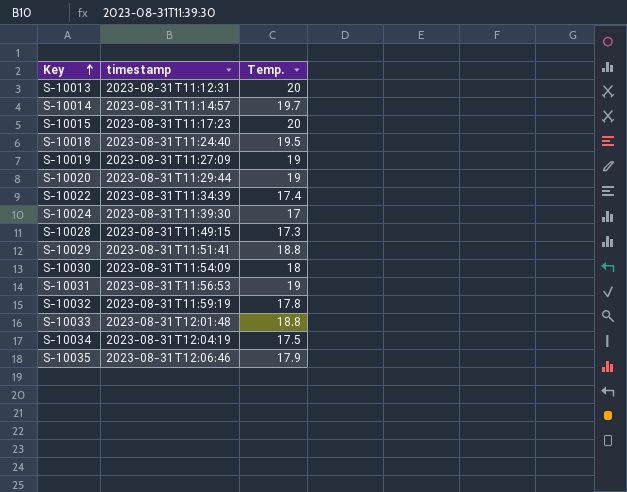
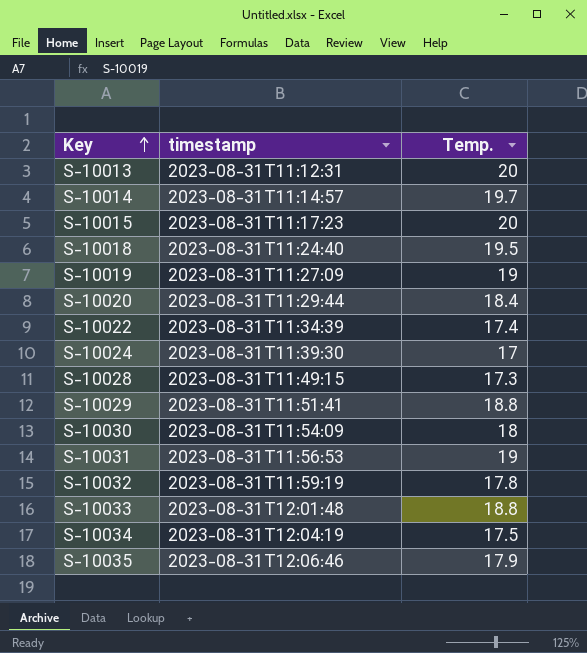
S-10020 | Temp.: 19 -> 18.4

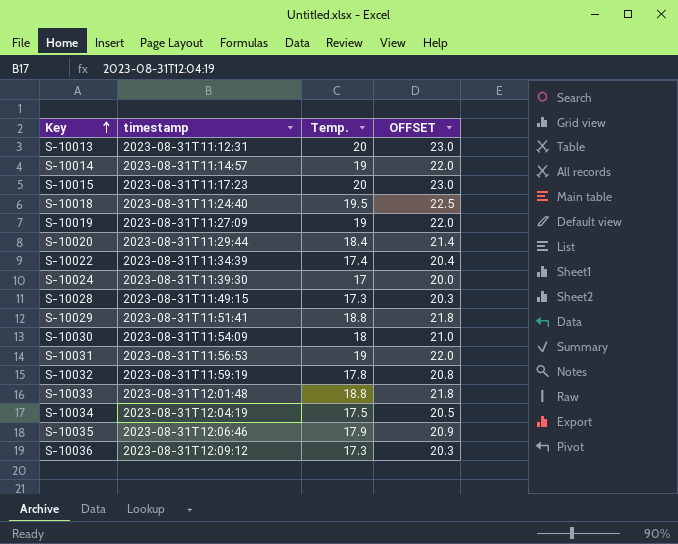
column OFFSET | formula: none -> [Temp.] + 3
S-10014 | Temp.: 19.7 -> 19
row S-10036: none -> 2023-08-31T12:09:12 | 17.3 | 20.3

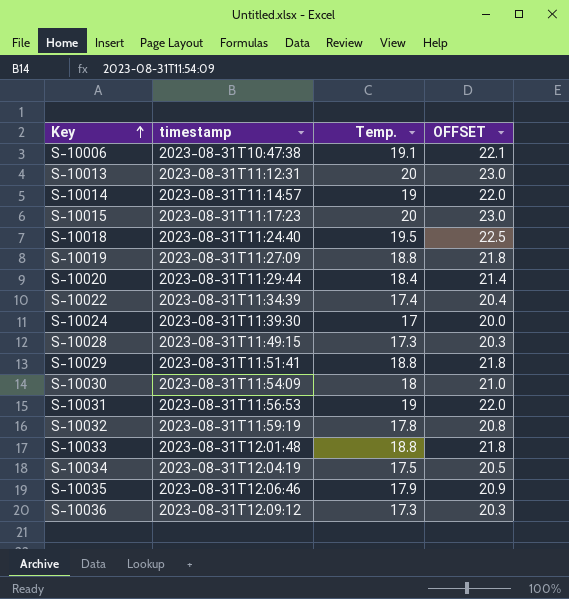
row S-10006: none -> 2023-08-31T10:47:38 | 19.1 | 22.1
S-10019 | Temp.: 19 -> 18.8
S-10019 | OFFSET: 22.0 -> 21.8

